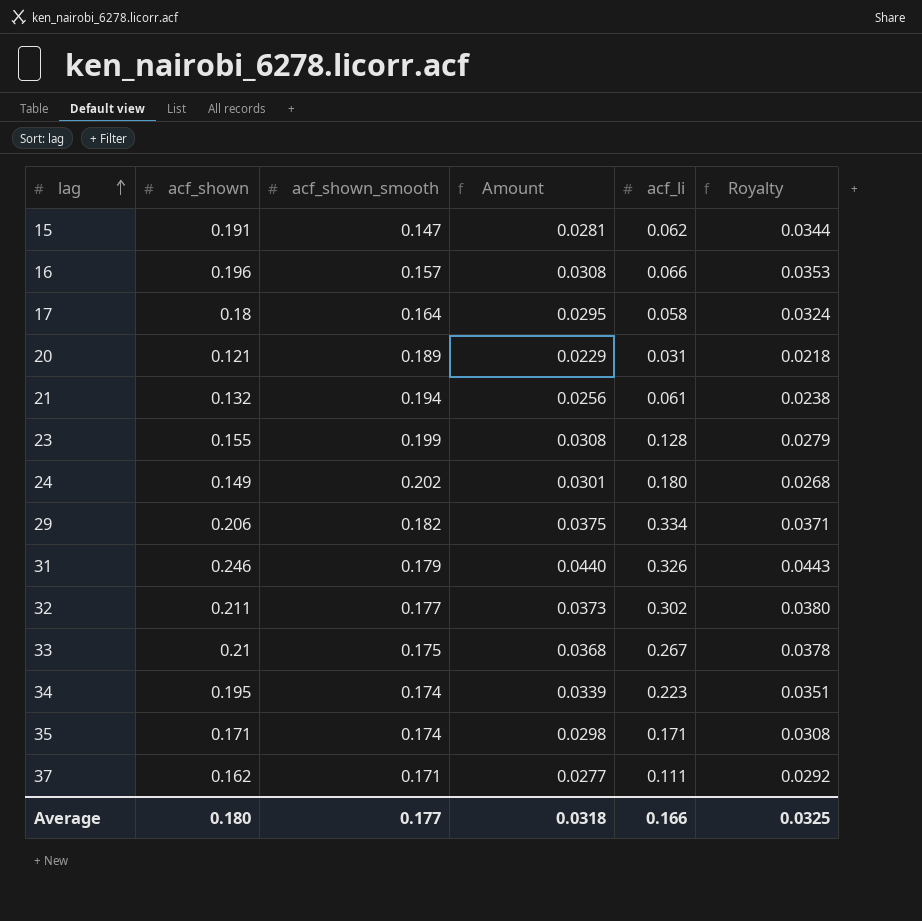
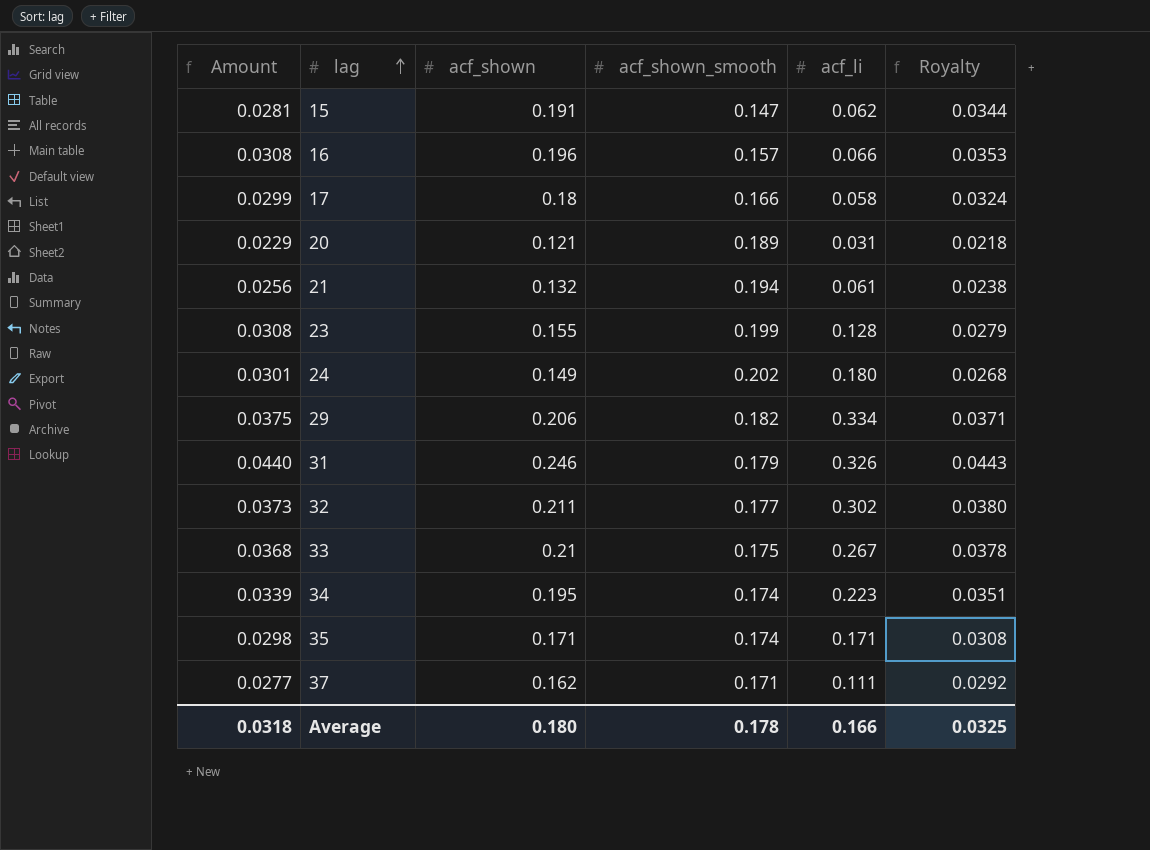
column Amount | position: 4 -> 1
17 | Amount: 0.0295 -> 0.0299
17 | acf_shown_smooth: 0.164 -> 0.166
Average | acf_shown_smooth: 0.177 -> 0.178

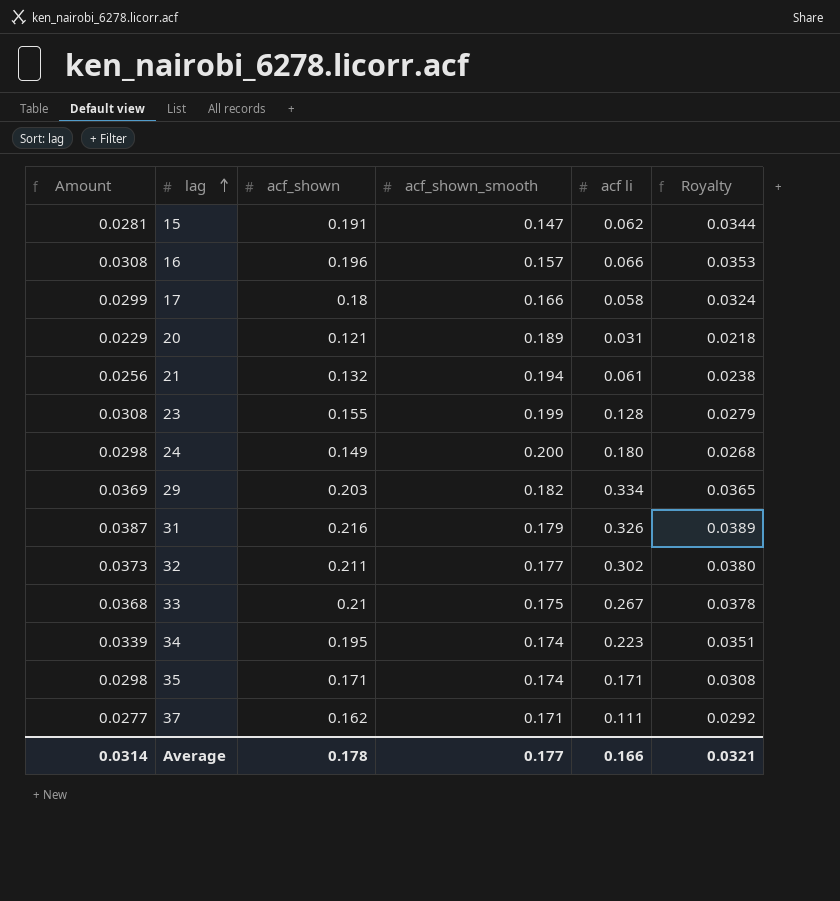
column name: acf_li -> acf li
24 | Amount: 0.0301 -> 0.0298
24 | acf_shown_smooth: 0.202 -> 0.200
29 | Amount: 0.0375 -> 0.0369
29 | acf_shown: 0.206 -> 0.203
29 | Royalty: 0.0371 -> 0.0365
31 | Amount: 0.0440 -> 0.0387
31 | acf_shown: 0.246 -> 0.216
31 | Royalty: 0.0443 -> 0.0389
Average | Amount: 0.0318 -> 0.0314
Average | acf_shown: 0.180 -> 0.178
Average | acf_shown_smooth: 0.178 -> 0.177
Average | Royalty: 0.0325 -> 0.0321

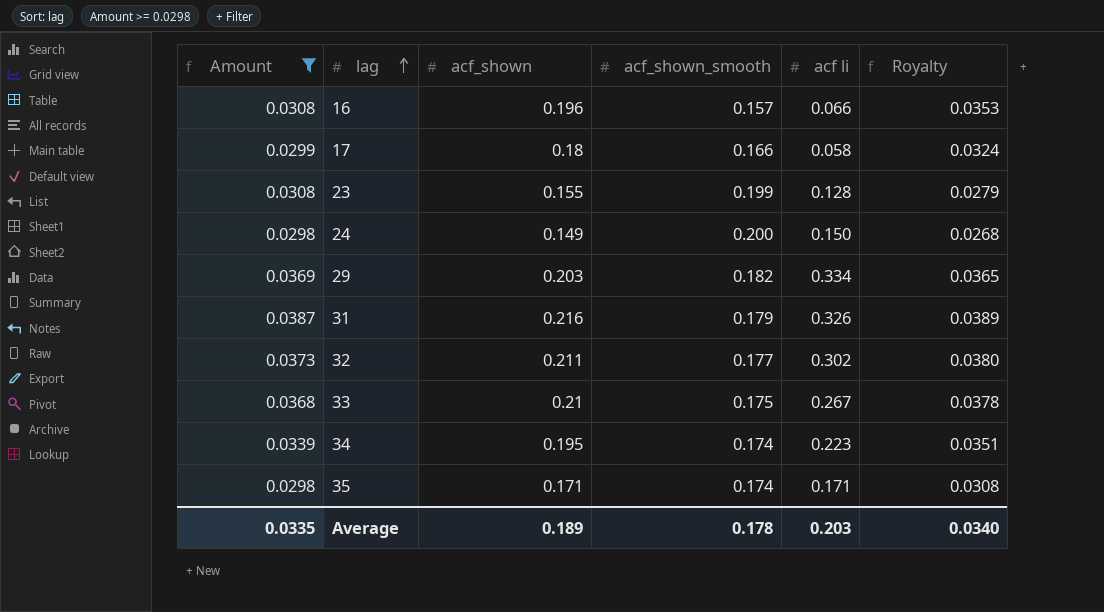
filter: none -> Amount >= 0.0298
24 | acf li: 0.180 -> 0.150
Average | Amount: 0.0314 -> 0.0335
Average | acf_shown: 0.178 -> 0.189
Average | acf_shown_smooth: 0.177 -> 0.178
Average | acf li: 0.166 -> 0.203
Average | Royalty: 0.0321 -> 0.0340

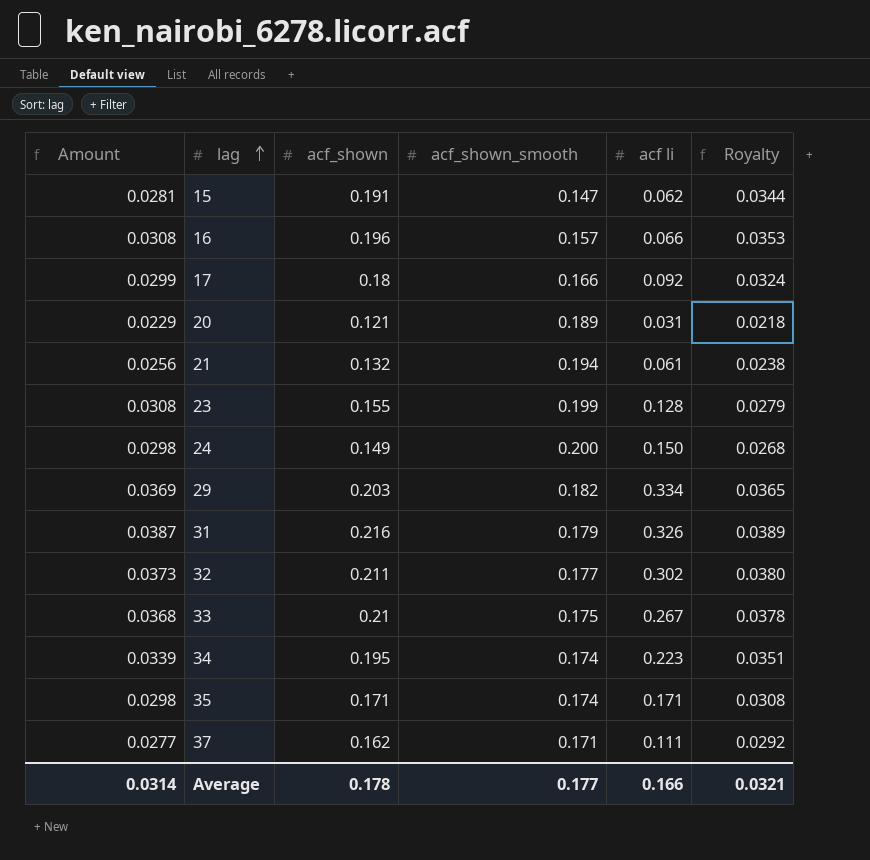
filter: Amount >= 0.0298 -> none
17 | acf li: 0.058 -> 0.092
Average | Amount: 0.0335 -> 0.0314
Average | acf_shown: 0.189 -> 0.178
Average | acf_shown_smooth: 0.178 -> 0.177
Average | acf li: 0.203 -> 0.166
Average | Royalty: 0.0340 -> 0.0321

